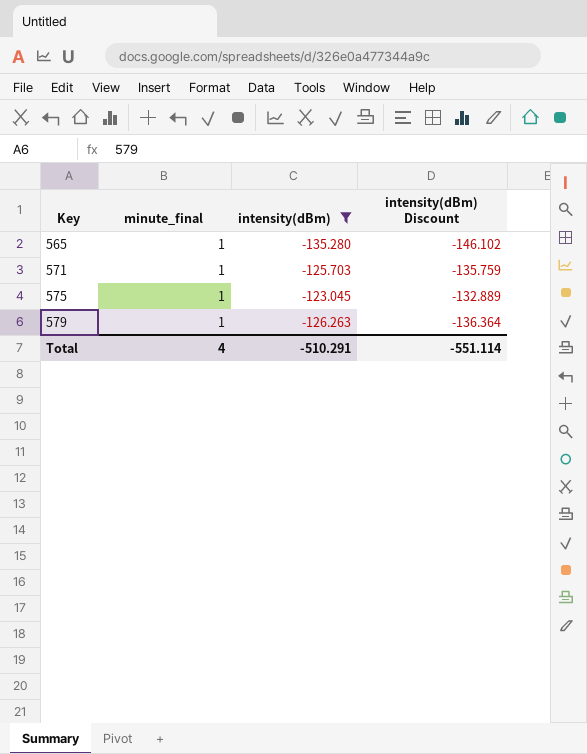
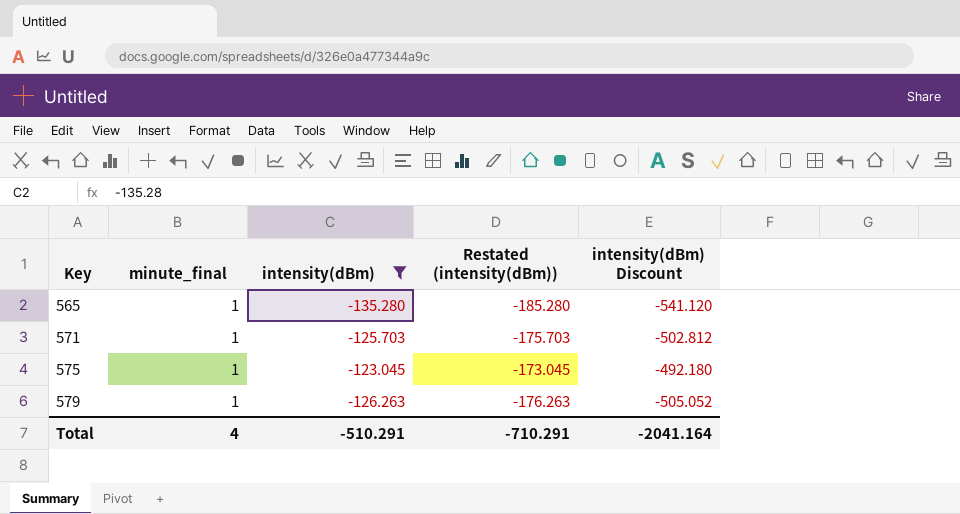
column Restated (intensity(dBm)) | formula: none -> [intensity(dBm)] - 50
column intensity(dBm) Discount | formula: [intensity(dBm)] * 1.08 -> [intensity(dBm)] * 4
Total | intensity(dBm) Discount: -551.114 -> -2041.164

